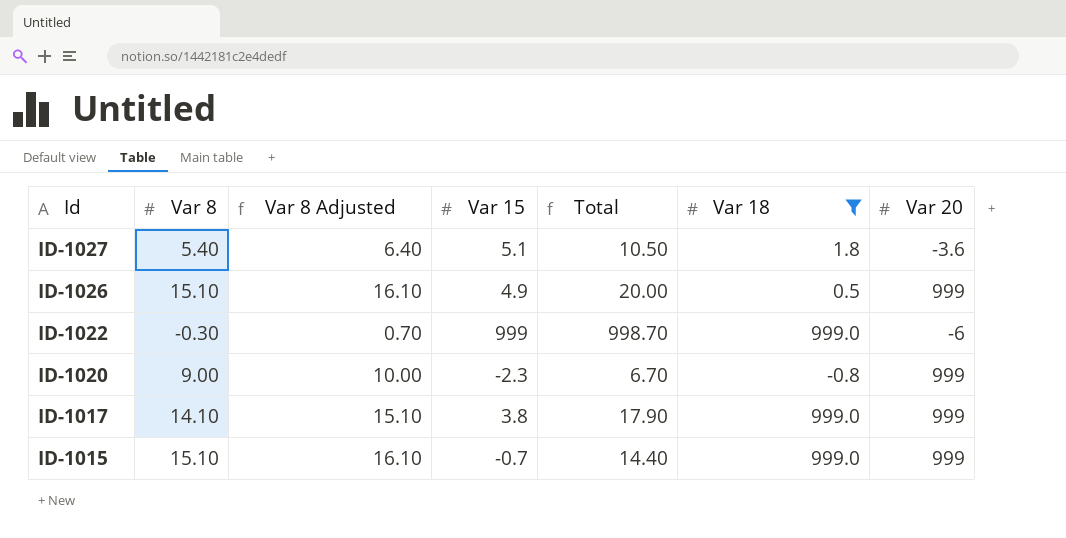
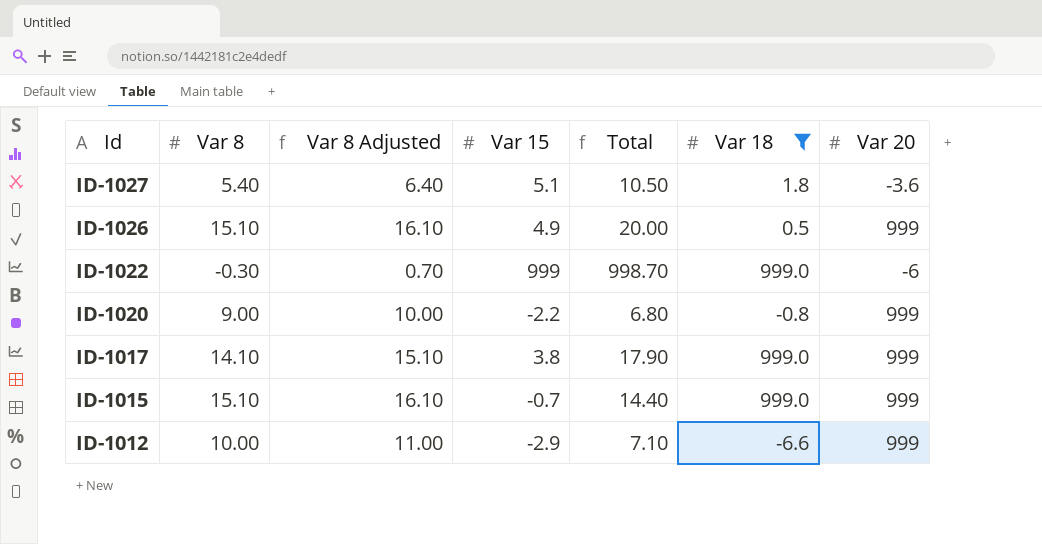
ID-1020 | Var 15: -2.3 -> -2.2
ID-1020 | Total: 6.70 -> 6.80
row ID-1012: none -> 10.00 | 11.00 | -2.9 | 7.10 | -6.6 | 999

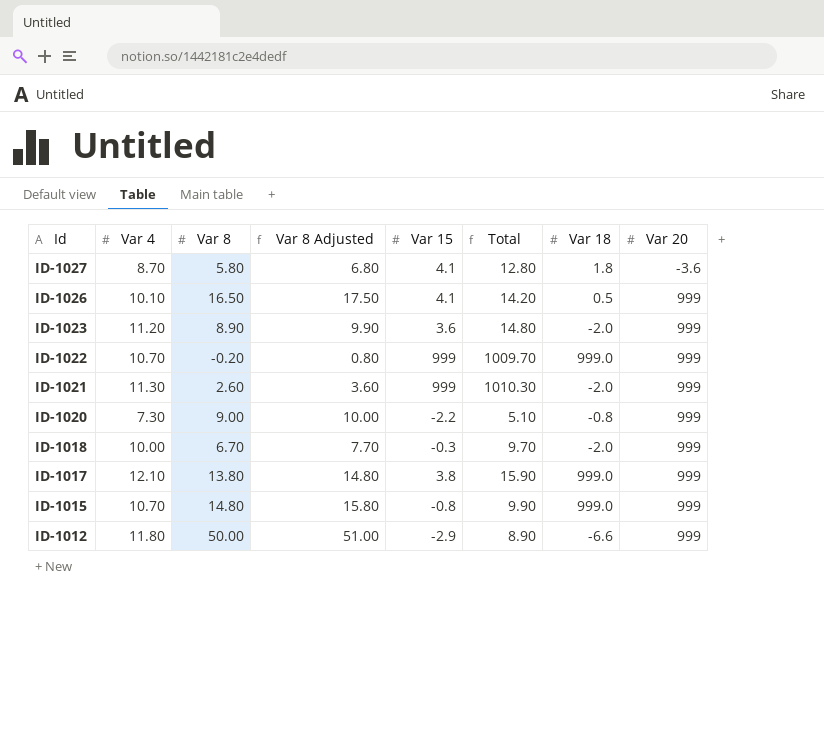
filter: Var 18 != -2.0 -> none
column Var 4 | position: none -> 2
column Total | formula: [Var 8] + [Var 15] -> [Var 4] + [Var 15]
ID-1027 | Var 8: 5.40 -> 5.80
ID-1027 | Var 8 Adjusted: 6.40 -> 6.80
ID-1027 | Var 15: 5.1 -> 4.1
ID-1026 | Var 8: 15.10 -> 16.50
ID-1026 | Var 8 Adjusted: 16.10 -> 17.50
ID-1026 | Var 15: 4.9 -> 4.1
ID-1022 | Var 8: -0.30 -> -0.20
ID-1022 | Var 8 Adjusted: 0.70 -> 0.80
ID-1022 | Var 20: -6 -> 999
ID-1017 | Var 8: 14.10 -> 13.80
ID-1017 | Var 8 Adjusted: 15.10 -> 14.80
ID-1015 | Var 8: 15.10 -> 14.80
ID-1015 | Var 8 Adjusted: 16.10 -> 15.80
ID-1015 | Var 15: -0.7 -> -0.8
ID-1012 | Var 8: 10.00 -> 50.00
ID-1012 | Var 8 Adjusted: 11.00 -> 51.00

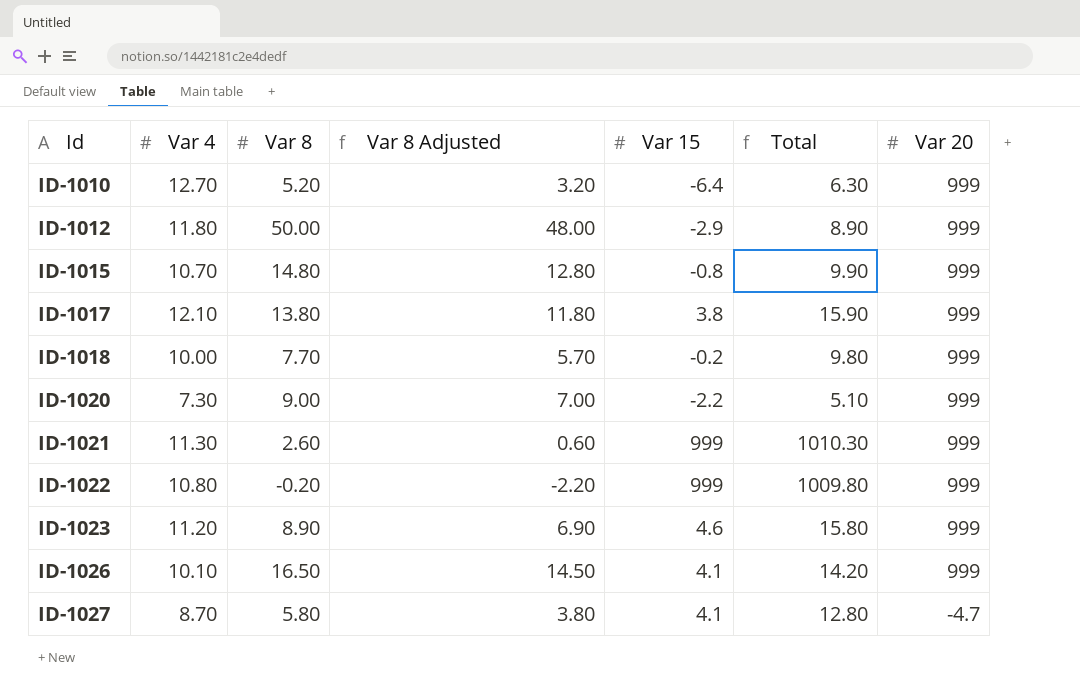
row order: Id descending -> Id ascending
column Var 18 | position: 7 -> none
column Var 8 Adjusted | formula: [Var 8] + 1 -> [Var 8] - 2
row ID-1010: none -> 12.70 | 5.20 | 3.20 | -6.4 | 6.30 | 999
ID-1018 | Var 8: 6.70 -> 7.70
ID-1018 | Var 15: -0.3 -> -0.2
ID-1018 | Total: 9.70 -> 9.80
ID-1022 | Var 4: 10.70 -> 10.80
ID-1022 | Total: 1009.70 -> 1009.80
ID-1023 | Var 15: 3.6 -> 4.6
ID-1023 | Total: 14.80 -> 15.80
ID-1027 | Var 20: -3.6 -> -4.7

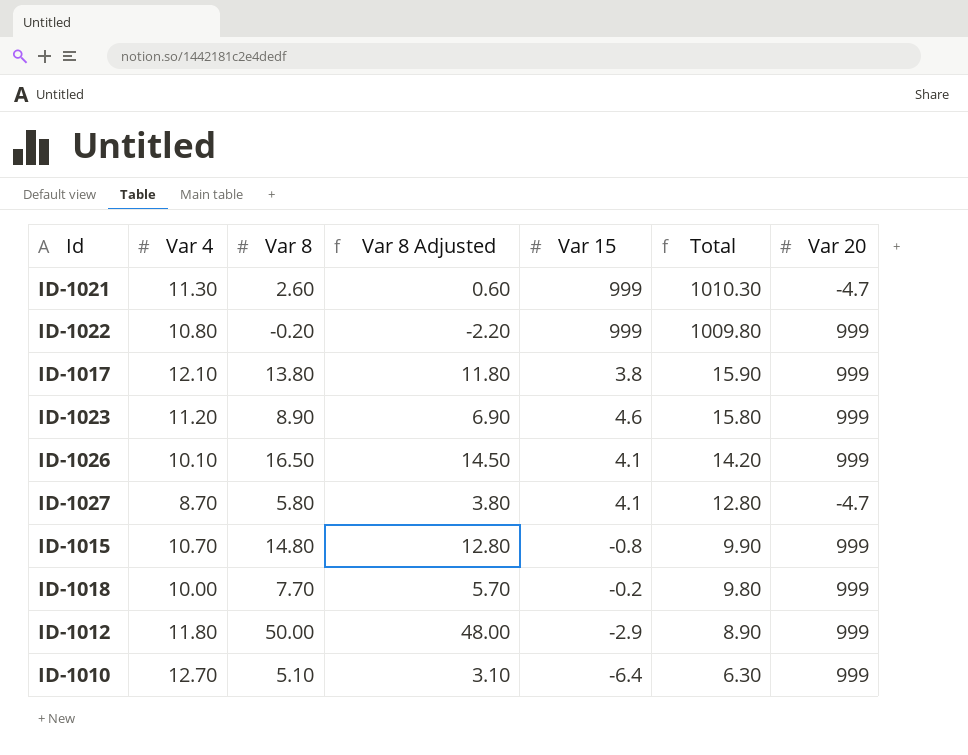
row order: Id ascending -> Total descending
row ID-1020: 7.30 | 9.00 | 7.00 | -2.2 | 5.10 | 999 -> none
ID-1021 | Var 20: 999 -> -4.7
ID-1010 | Var 8: 5.20 -> 5.10
ID-1010 | Var 8 Adjusted: 3.20 -> 3.10

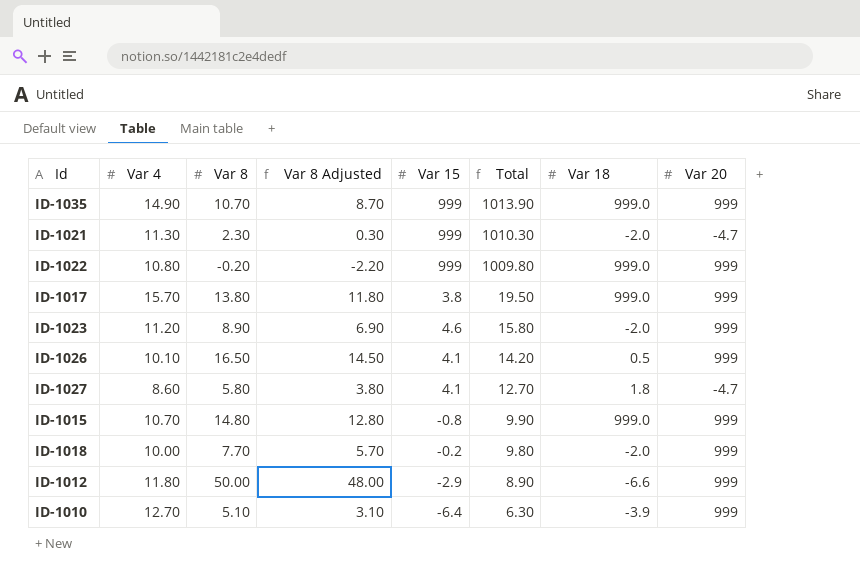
column Var 18 | position: none -> 7
row ID-1035: none -> 14.90 | 10.70 | 8.70 | 999 | 1013.90 | 999.0 | 999
ID-1021 | Var 8: 2.60 -> 2.30
ID-1021 | Var 8 Adjusted: 0.60 -> 0.30
ID-1017 | Var 4: 12.10 -> 15.70
ID-1017 | Total: 15.90 -> 19.50
ID-1027 | Var 4: 8.70 -> 8.60
ID-1027 | Total: 12.80 -> 12.70

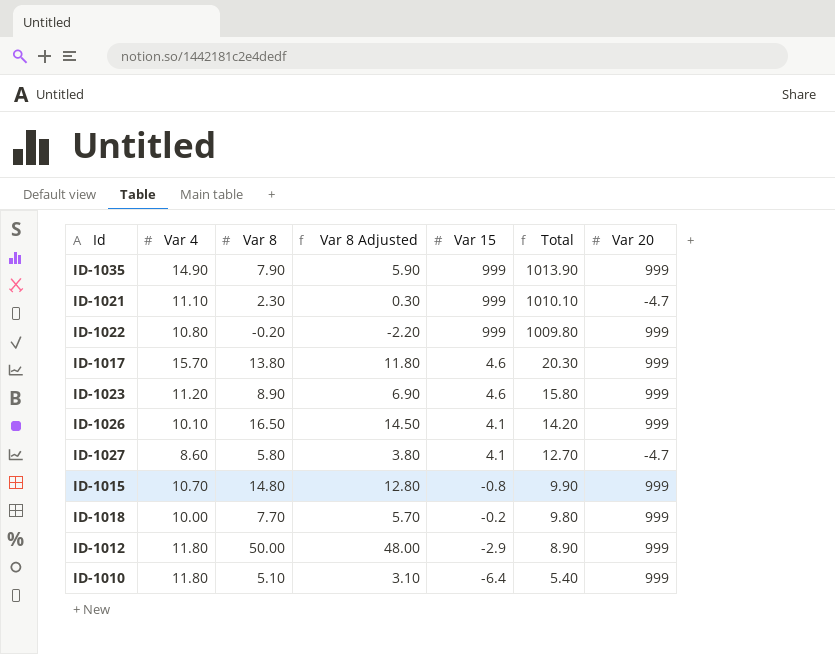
column Var 18 | position: 7 -> none
ID-1035 | Var 8: 10.70 -> 7.90
ID-1035 | Var 8 Adjusted: 8.70 -> 5.90
ID-1021 | Var 4: 11.30 -> 11.10
ID-1021 | Total: 1010.30 -> 1010.10
ID-1017 | Var 15: 3.8 -> 4.6
ID-1017 | Total: 19.50 -> 20.30
ID-1010 | Var 4: 12.70 -> 11.80
ID-1010 | Total: 6.30 -> 5.40

